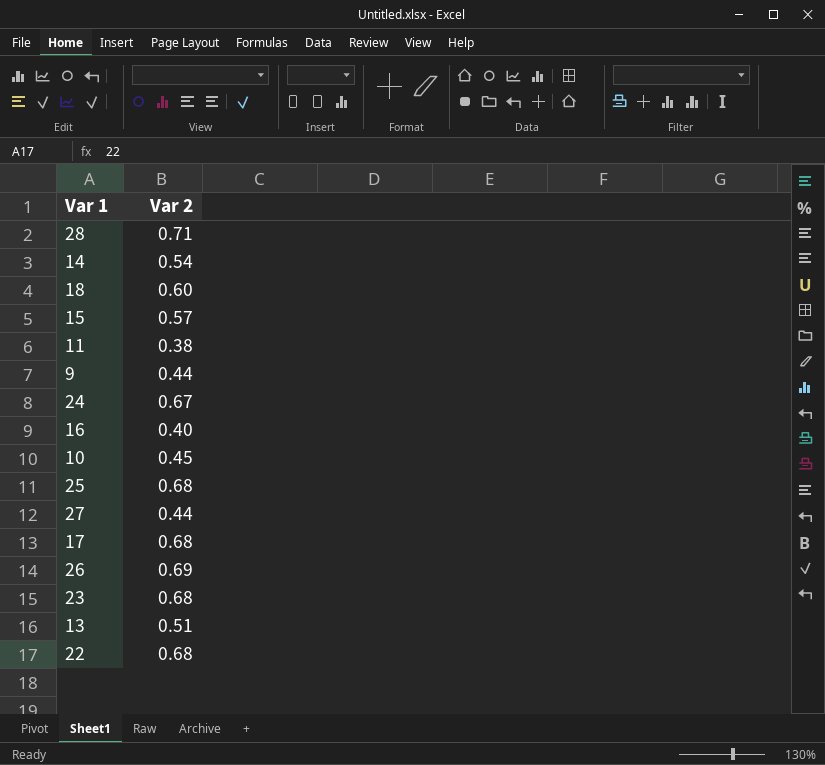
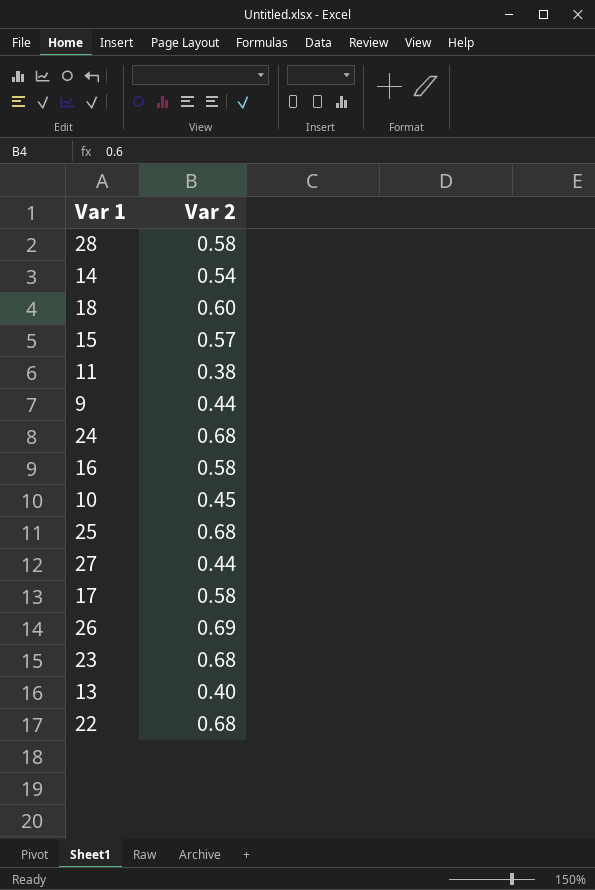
28 | Var 2: 0.71 -> 0.58
24 | Var 2: 0.67 -> 0.68
16 | Var 2: 0.40 -> 0.58
17 | Var 2: 0.68 -> 0.58
13 | Var 2: 0.51 -> 0.40

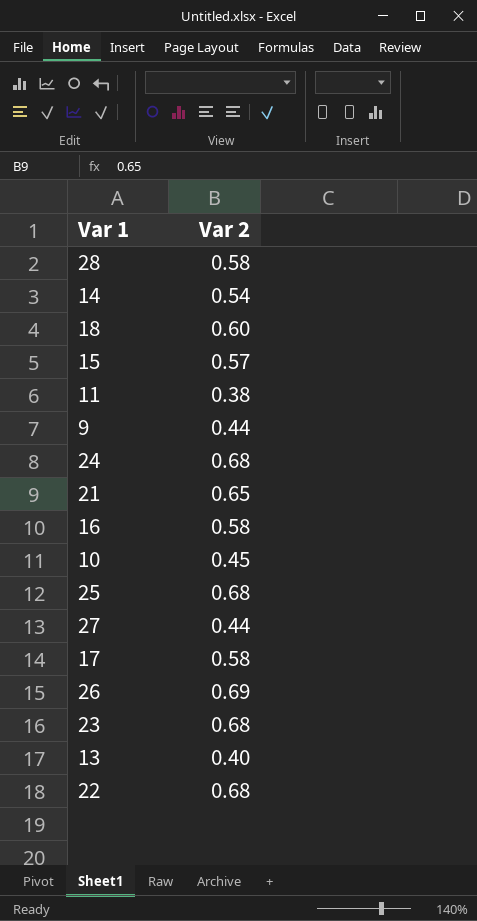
row 21: none -> 0.65

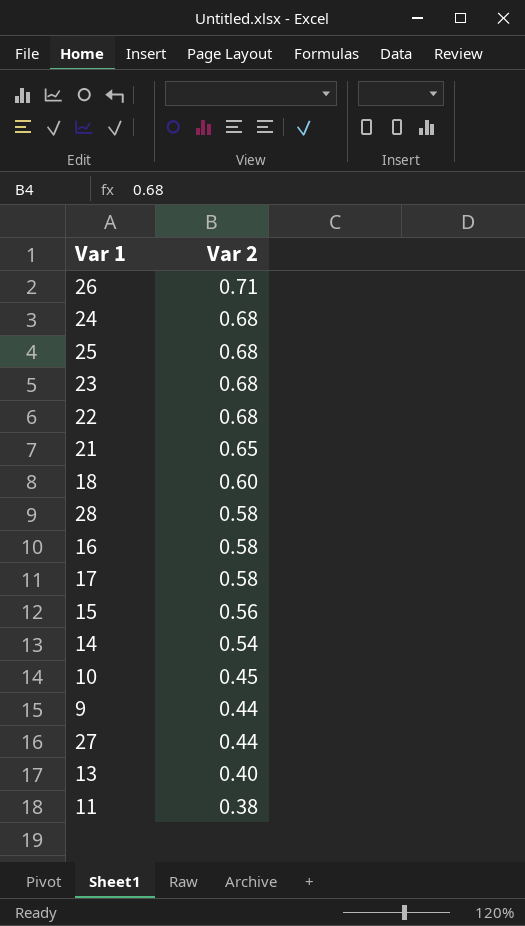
row order: none -> Var 2 descending
26 | Var 2: 0.69 -> 0.71
15 | Var 2: 0.57 -> 0.56

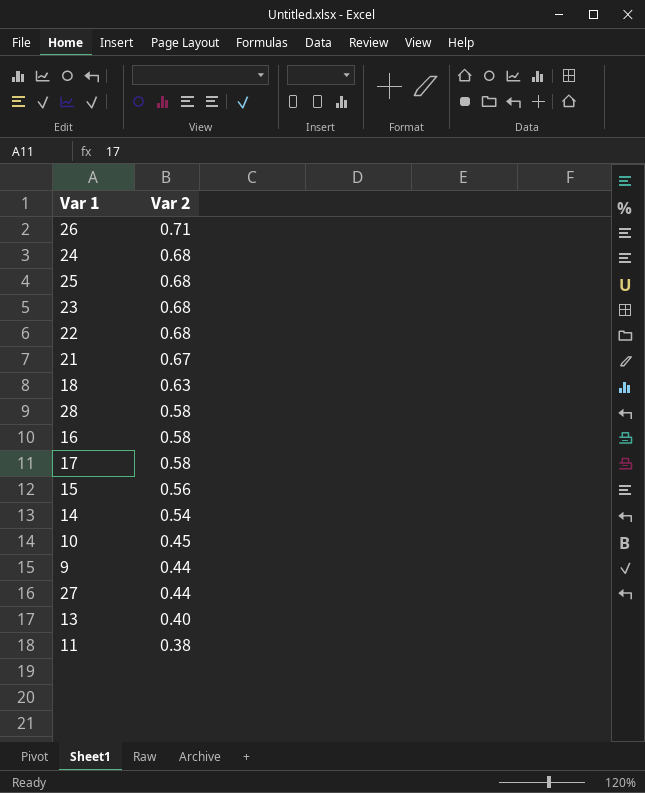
21 | Var 2: 0.65 -> 0.67
18 | Var 2: 0.60 -> 0.63

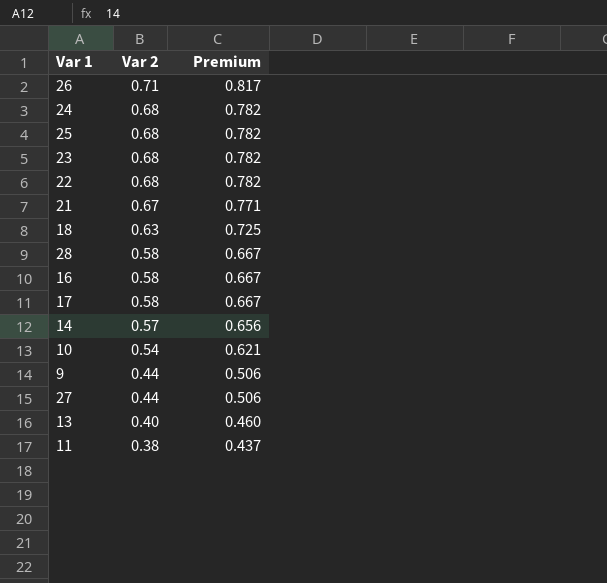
column Premium | formula: none -> [Var 2] * 1.15
row 15: 0.56 -> none
14 | Var 2: 0.54 -> 0.57
10 | Var 2: 0.45 -> 0.54

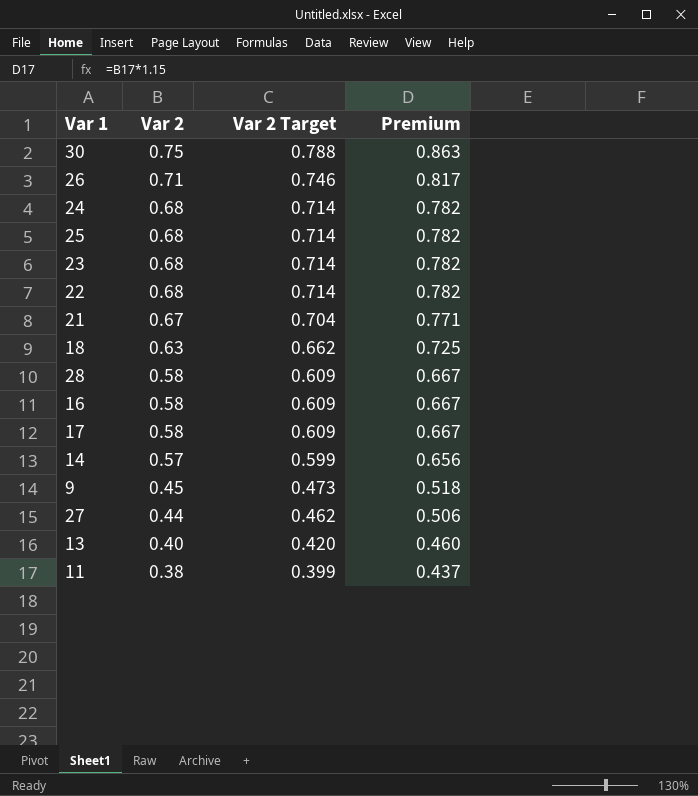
column Var 2 Target | formula: none -> [Var 2] * 1.05
row 10: 0.54 | 0.621 -> none
row 30: none -> 0.75 | 0.788 | 0.863
9 | Var 2: 0.44 -> 0.45
9 | Premium: 0.506 -> 0.518

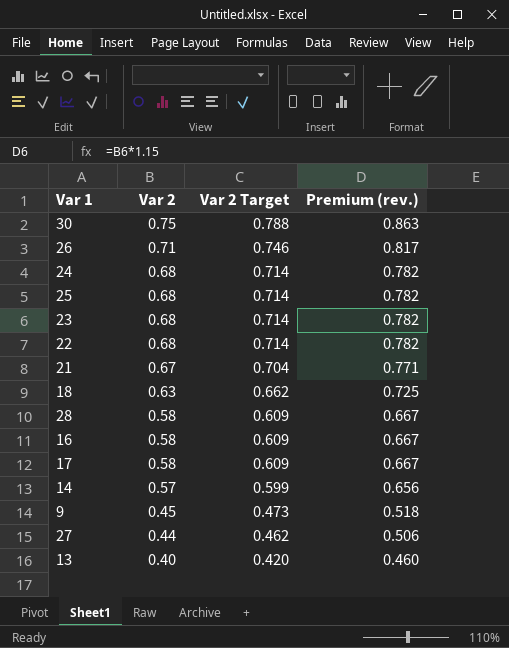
column name: Premium -> Premium (rev.)
row 11: 0.38 | 0.399 | 0.437 -> none

